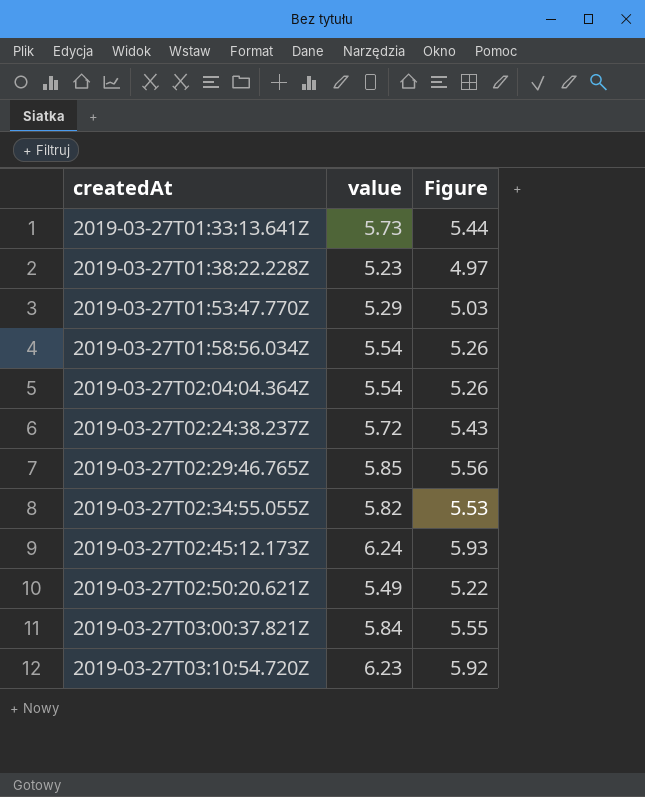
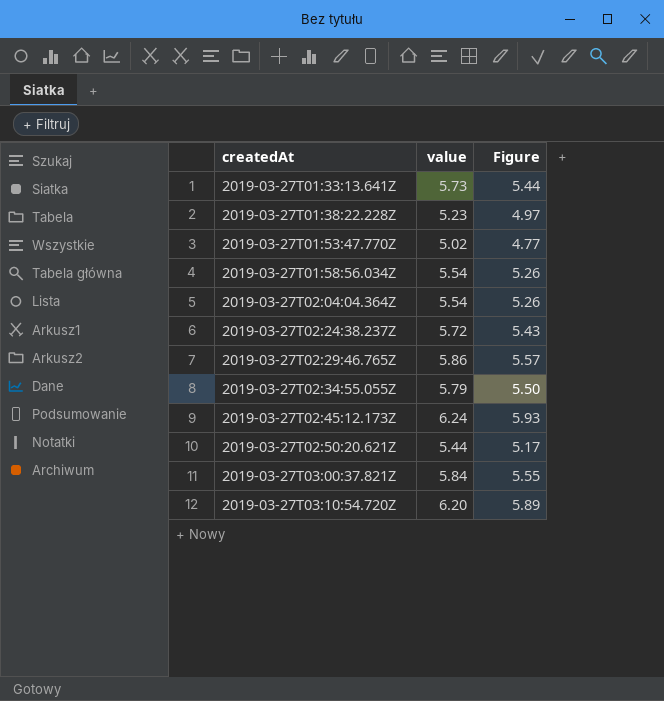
2019-03-27T01:53:47.770Z | value: 5.29 -> 5.02
2019-03-27T01:53:47.770Z | Figure: 5.03 -> 4.77
2019-03-27T02:29:46.765Z | value: 5.85 -> 5.86
2019-03-27T02:29:46.765Z | Figure: 5.56 -> 5.57
2019-03-27T02:34:55.055Z | value: 5.82 -> 5.79
2019-03-27T02:34:55.055Z | Figure: 5.53 -> 5.50
2019-03-27T02:50:20.621Z | value: 5.49 -> 5.44
2019-03-27T02:50:20.621Z | Figure: 5.22 -> 5.17
2019-03-27T03:10:54.720Z | value: 6.23 -> 6.20
2019-03-27T03:10:54.720Z | Figure: 5.92 -> 5.89

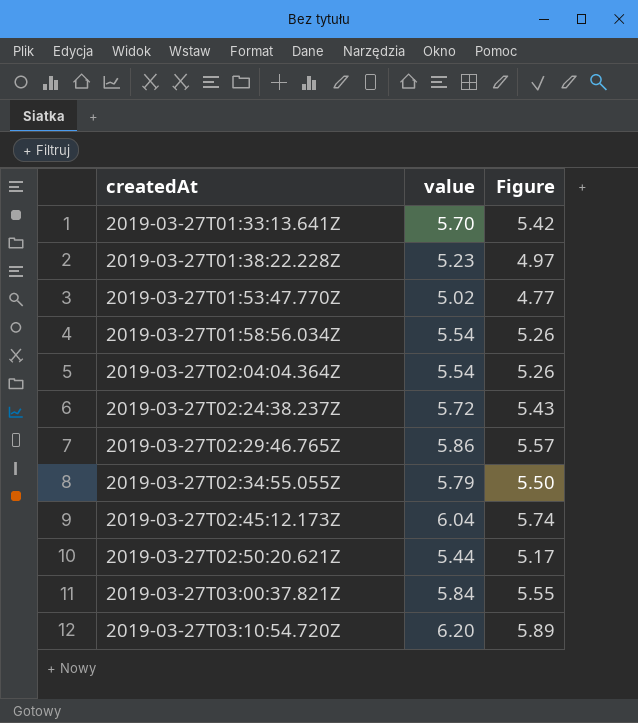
2019-03-27T01:33:13.641Z | value: 5.73 -> 5.70
2019-03-27T01:33:13.641Z | Figure: 5.44 -> 5.42
2019-03-27T02:45:12.173Z | value: 6.24 -> 6.04
2019-03-27T02:45:12.173Z | Figure: 5.93 -> 5.74

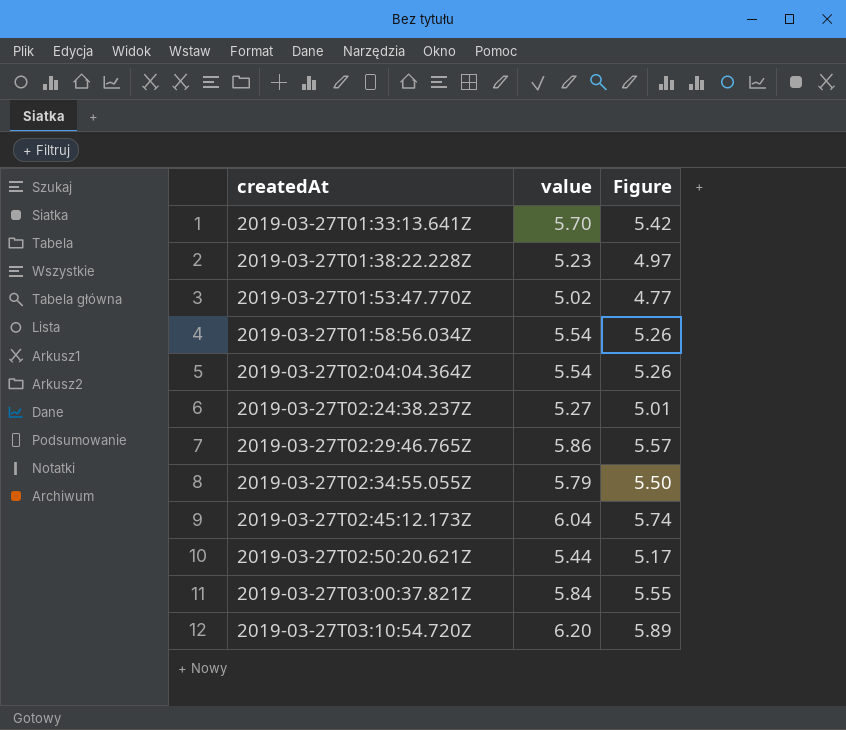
2019-03-27T02:24:38.237Z | value: 5.72 -> 5.27
2019-03-27T02:24:38.237Z | Figure: 5.43 -> 5.01

